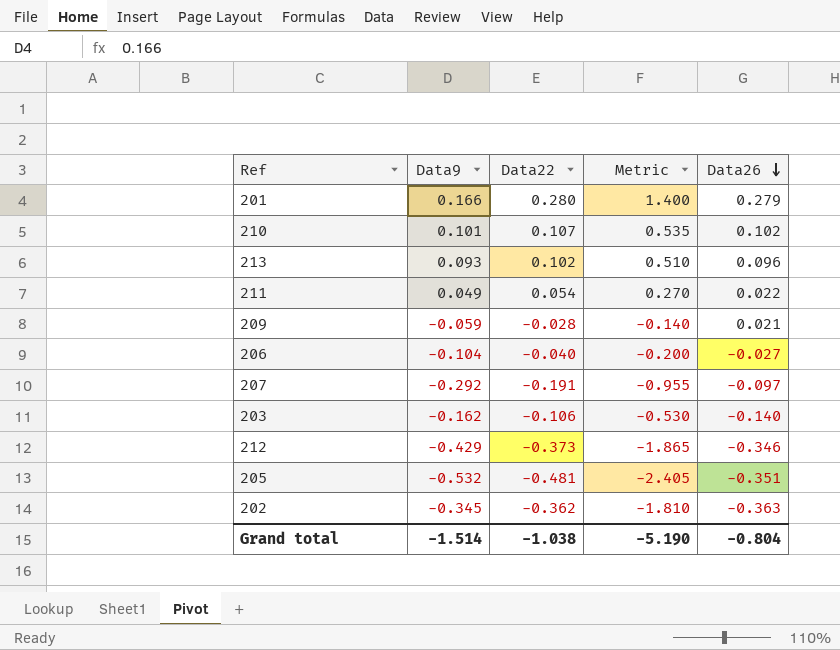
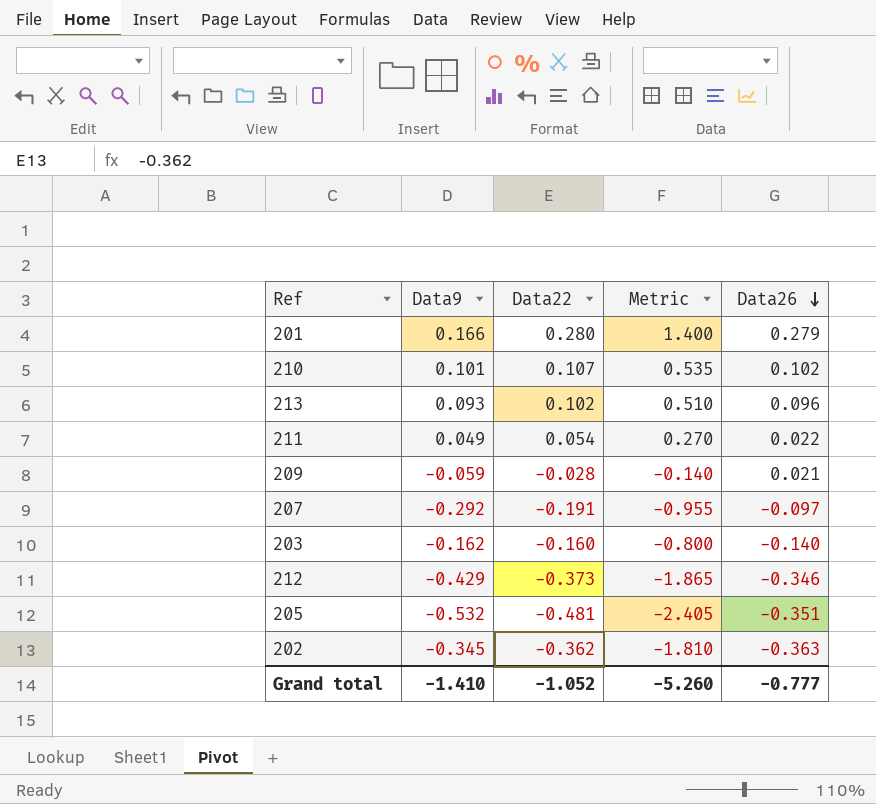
row 206: -0.104 | -0.040 | -0.200 | -0.027 -> none
203 | Data22: -0.106 -> -0.160
203 | Metric: -0.530 -> -0.800
Grand total | Data9: -1.514 -> -1.410
Grand total | Data22: -1.038 -> -1.052
Grand total | Metric: -5.190 -> -5.260
Grand total | Data26: -0.804 -> -0.777

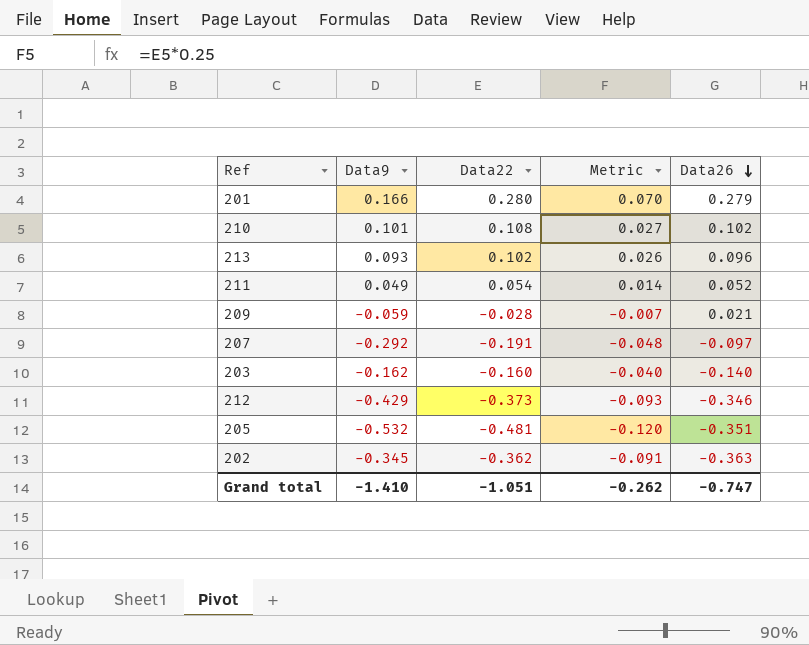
column Metric | formula: [Data22] * 5 -> [Data22] * 0.25
210 | Data22: 0.107 -> 0.108
211 | Data26: 0.022 -> 0.052
Grand total | Data22: -1.052 -> -1.051
Grand total | Metric: -5.260 -> -0.262
Grand total | Data26: -0.777 -> -0.747

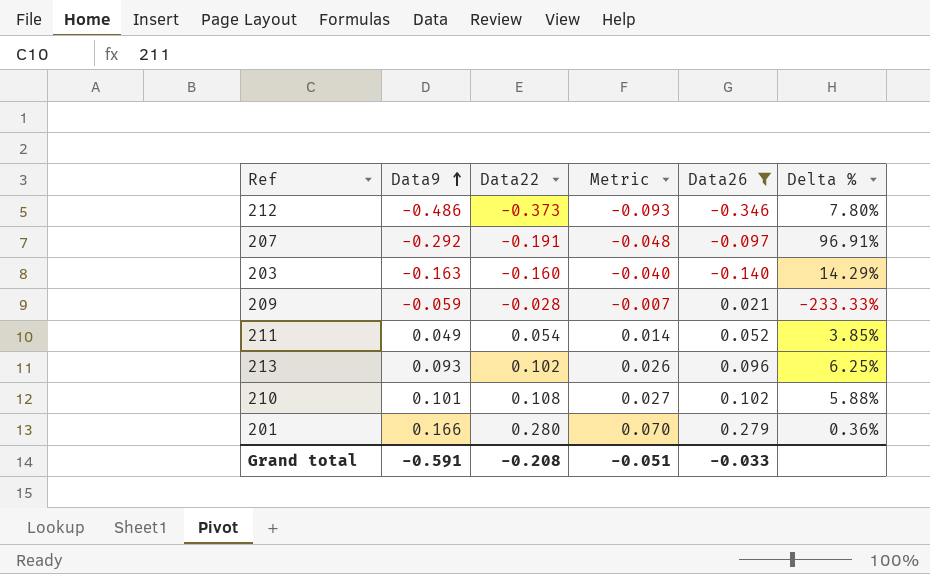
filter: none -> Data26 >= -0.346
row order: Data26 descending -> Data9 ascending
column Delta % | formula: none -> ([Data22] - [Data26]) / [Data26]
212 | Data9: -0.429 -> -0.486
203 | Data9: -0.162 -> -0.163
Grand total | Data9: -1.410 -> -0.591
Grand total | Data22: -1.051 -> -0.208
Grand total | Metric: -0.262 -> -0.051
Grand total | Data26: -0.747 -> -0.033

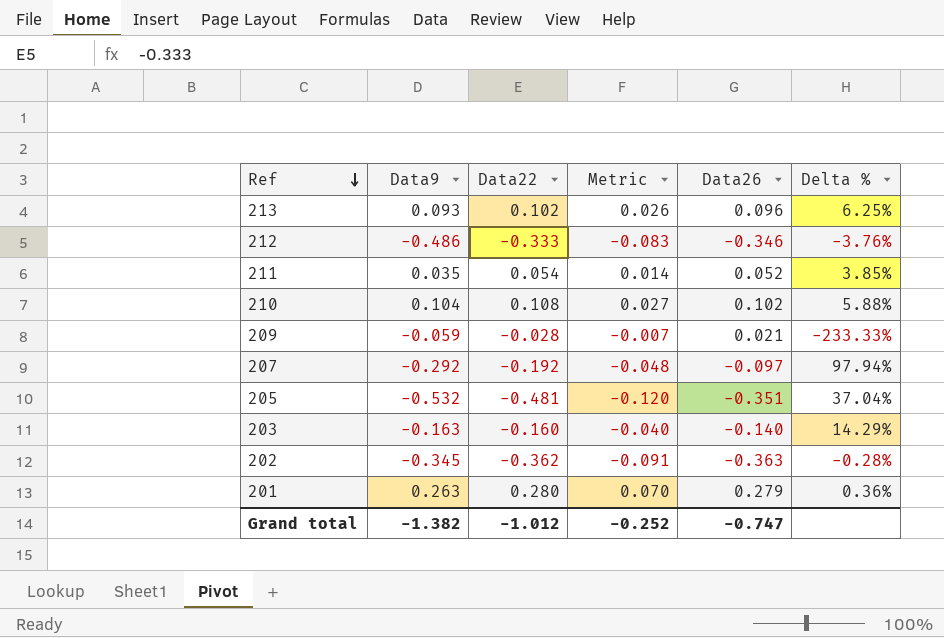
filter: Data26 >= -0.346 -> none
row order: Data9 ascending -> Ref descending
212 | Data22: -0.373 -> -0.333
212 | Metric: -0.093 -> -0.083
212 | Delta %: 7.80% -> -3.76%
211 | Data9: 0.049 -> 0.035
210 | Data9: 0.101 -> 0.104
207 | Data22: -0.191 -> -0.192
207 | Delta %: 96.91% -> 97.94%
201 | Data9: 0.166 -> 0.263
Grand total | Data9: -0.591 -> -1.382
Grand total | Data22: -0.208 -> -1.012
Grand total | Metric: -0.051 -> -0.252
Grand total | Data26: -0.033 -> -0.747

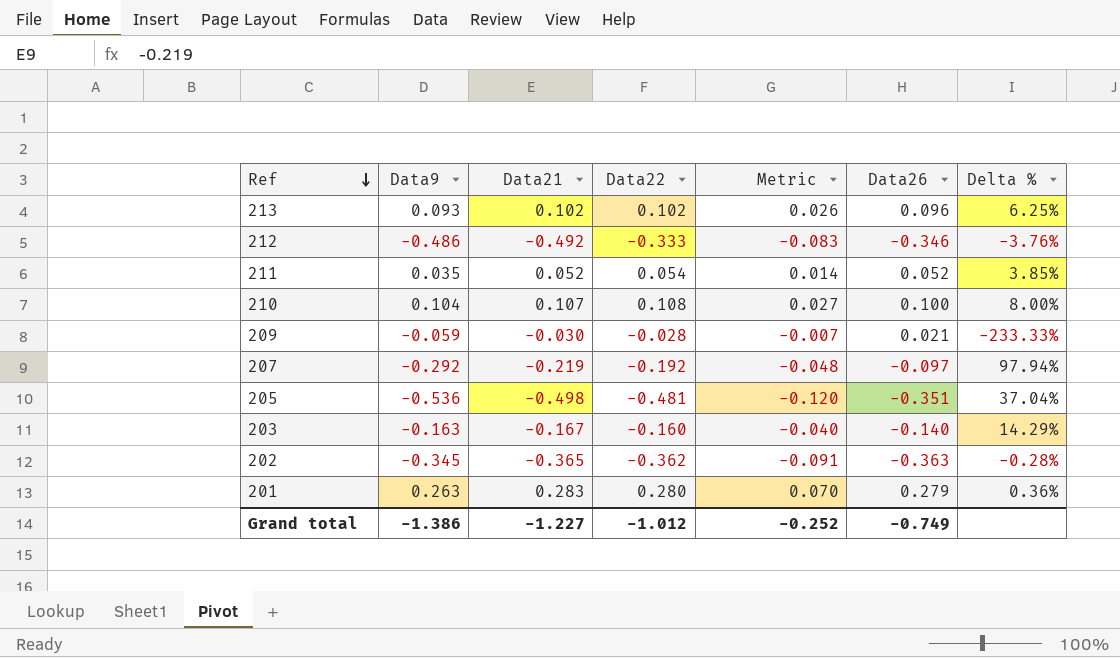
column Data21 | position: none -> 3
210 | Data26: 0.102 -> 0.100
210 | Delta %: 5.88% -> 8.00%
205 | Data9: -0.532 -> -0.536
Grand total | Data9: -1.382 -> -1.386
Grand total | Data26: -0.747 -> -0.749

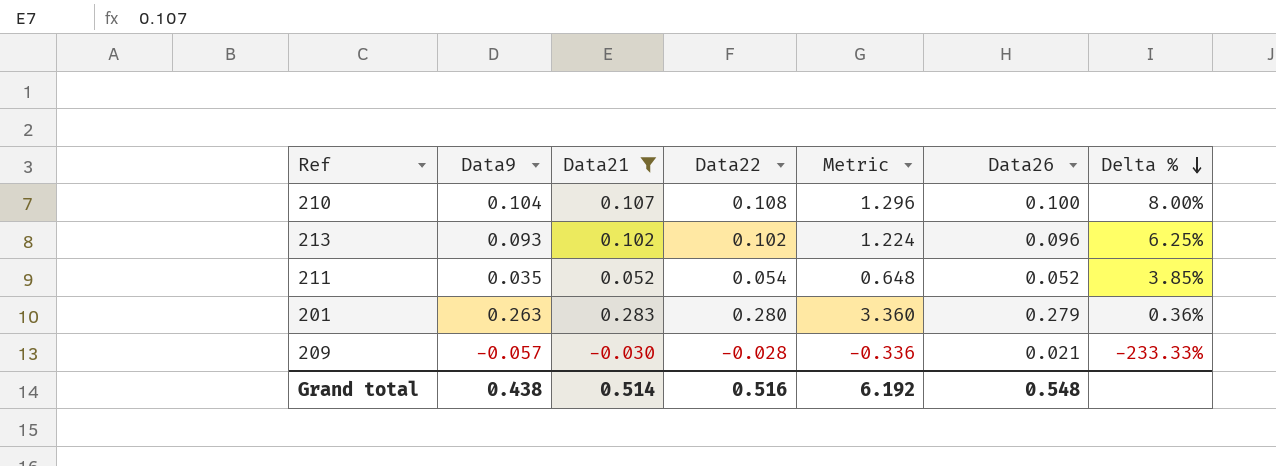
filter: none -> Data21 >= -0.030
row order: Ref descending -> Delta % descending
column Metric | formula: [Data22] * 0.25 -> [Data22] * 12
209 | Data9: -0.059 -> -0.057
Grand total | Data9: -1.386 -> 0.438
Grand total | Data21: -1.227 -> 0.514
Grand total | Data22: -1.012 -> 0.516
Grand total | Metric: -0.252 -> 6.192
Grand total | Data26: -0.749 -> 0.548

